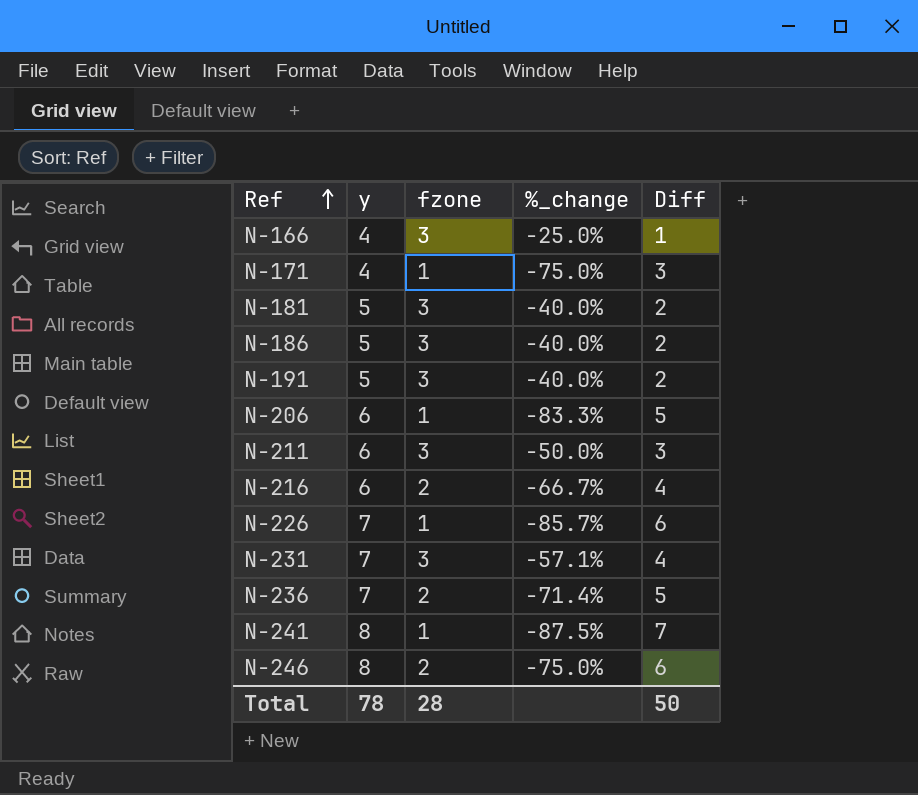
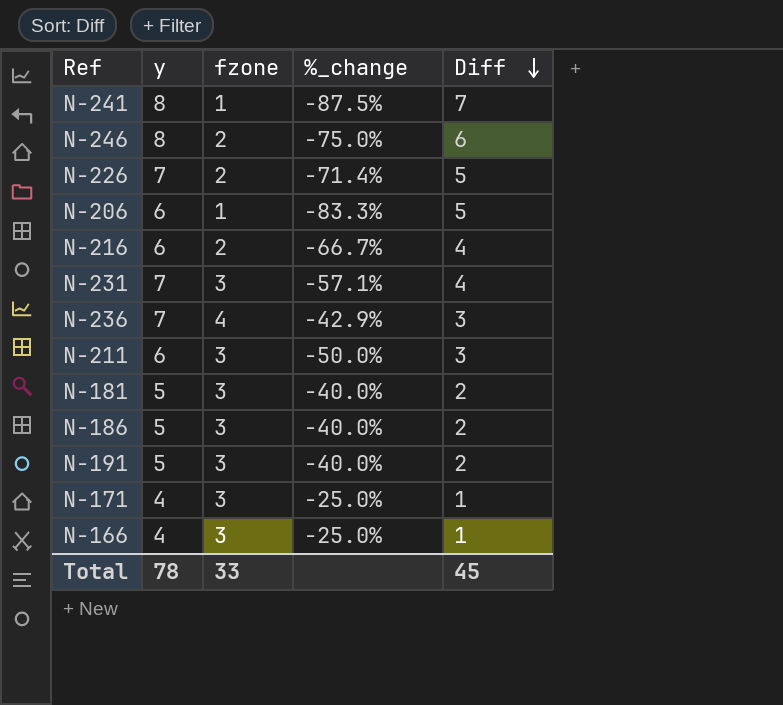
row order: Ref ascending -> Diff descending
N-226 | fzone: 1 -> 2
N-226 | %_change: -85.7% -> -71.4%
N-226 | Diff: 6 -> 5
N-236 | fzone: 2 -> 4
N-236 | %_change: -71.4% -> -42.9%
N-236 | Diff: 5 -> 3
N-171 | fzone: 1 -> 3
N-171 | %_change: -75.0% -> -25.0%
N-171 | Diff: 3 -> 1
Total | fzone: 28 -> 33
Total | Diff: 50 -> 45

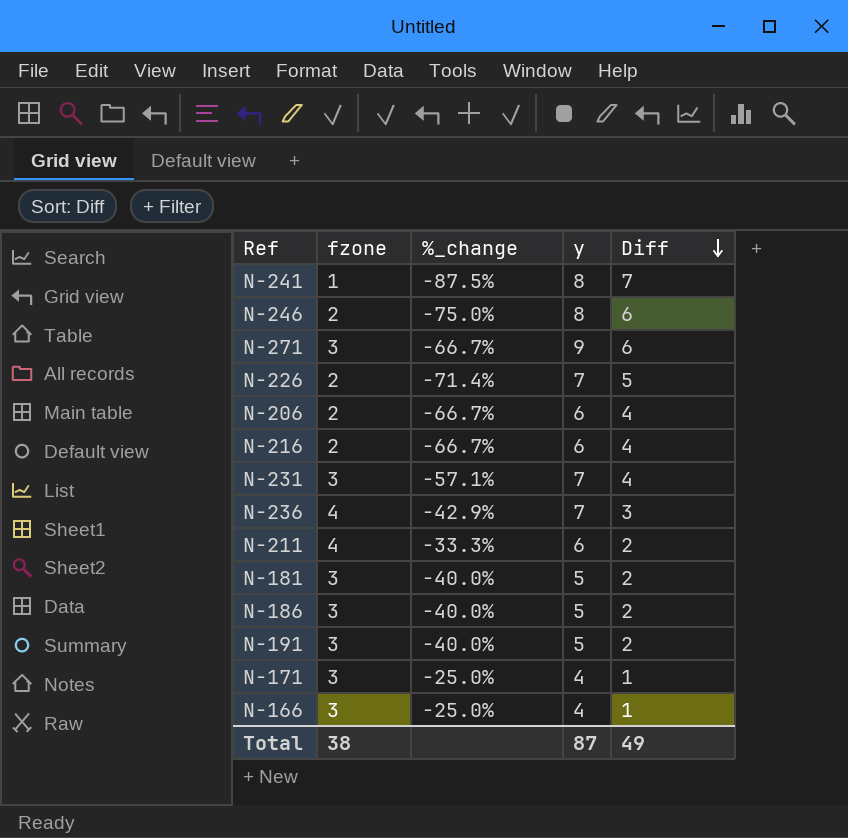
column y | position: 2 -> 4
row N-271: none -> 3 | -66.7% | 9 | 6
N-206 | fzone: 1 -> 2
N-206 | %_change: -83.3% -> -66.7%
N-206 | Diff: 5 -> 4
N-211 | fzone: 3 -> 4
N-211 | %_change: -50.0% -> -33.3%
N-211 | Diff: 3 -> 2
Total | fzone: 33 -> 38
Total | y: 78 -> 87
Total | Diff: 45 -> 49

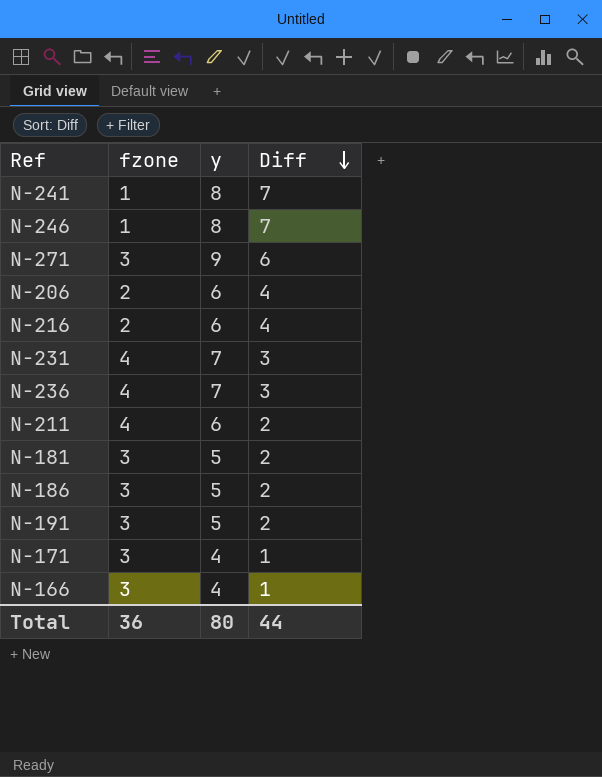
column %_change | formula: ([fzone] - [y]) / [y] -> none
row N-226: 2 | -71.4% | 7 | 5 -> none
N-246 | fzone: 2 -> 1
N-246 | Diff: 6 -> 7
N-231 | fzone: 3 -> 4
N-231 | Diff: 4 -> 3
Total | fzone: 38 -> 36
Total | y: 87 -> 80
Total | Diff: 49 -> 44

